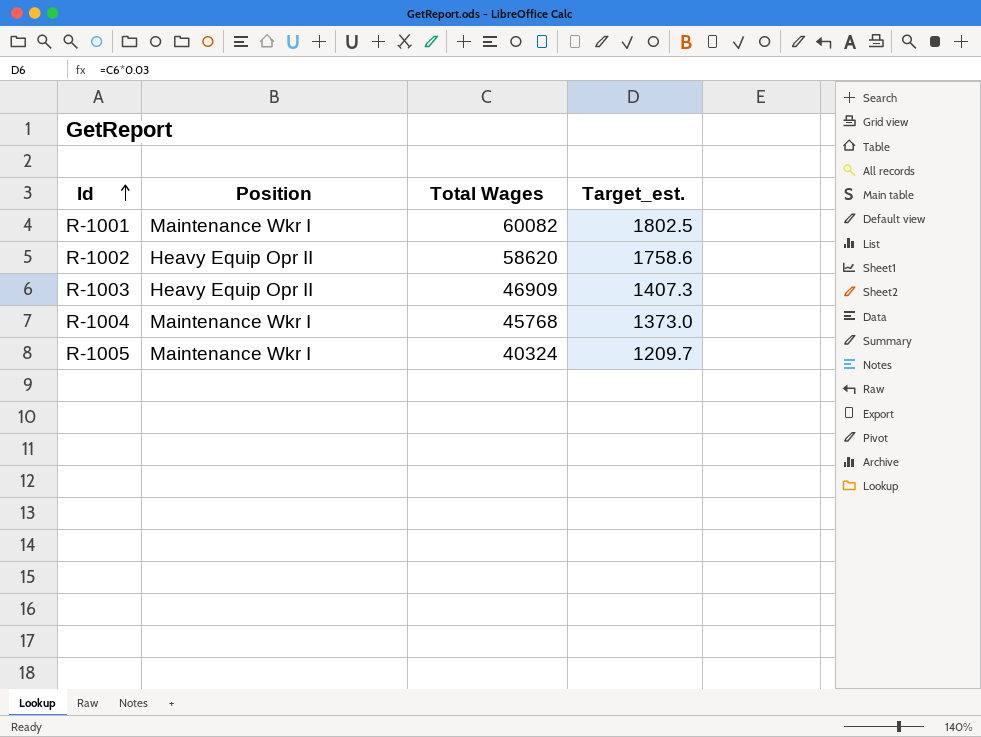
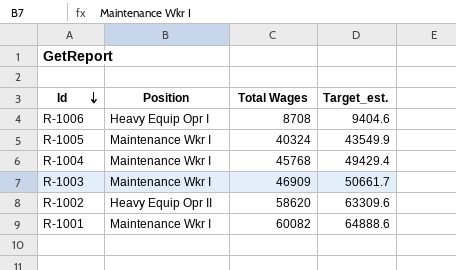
row order: Id ascending -> Id descending
column Target_est. | formula: [Total Wages] * 0.03 -> [Total Wages] * 1.08
row R-1006: none -> Heavy Equip Opr I | 8708 | 9404.6
R-1003 | Position: Heavy Equip Opr II -> Maintenance Wkr I

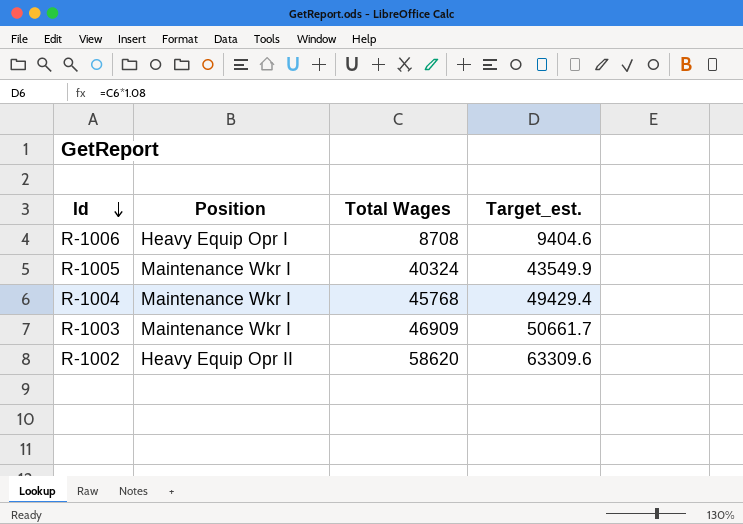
row R-1001: Maintenance Wkr I | 60082 | 64888.6 -> none

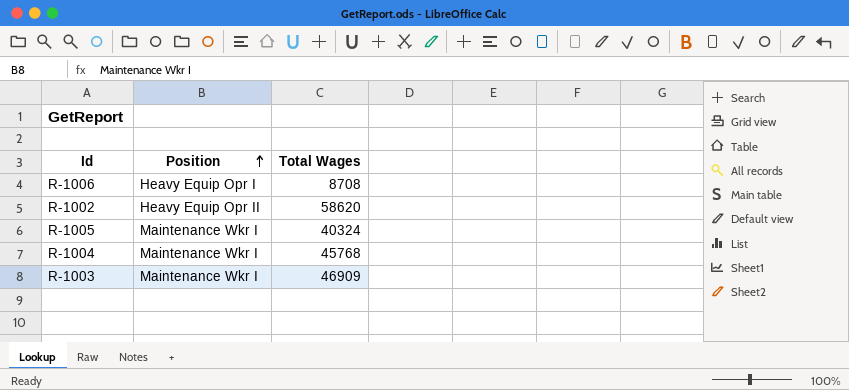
row order: Id descending -> Position ascending
column Target_est. | formula: [Total Wages] * 1.08 -> none

